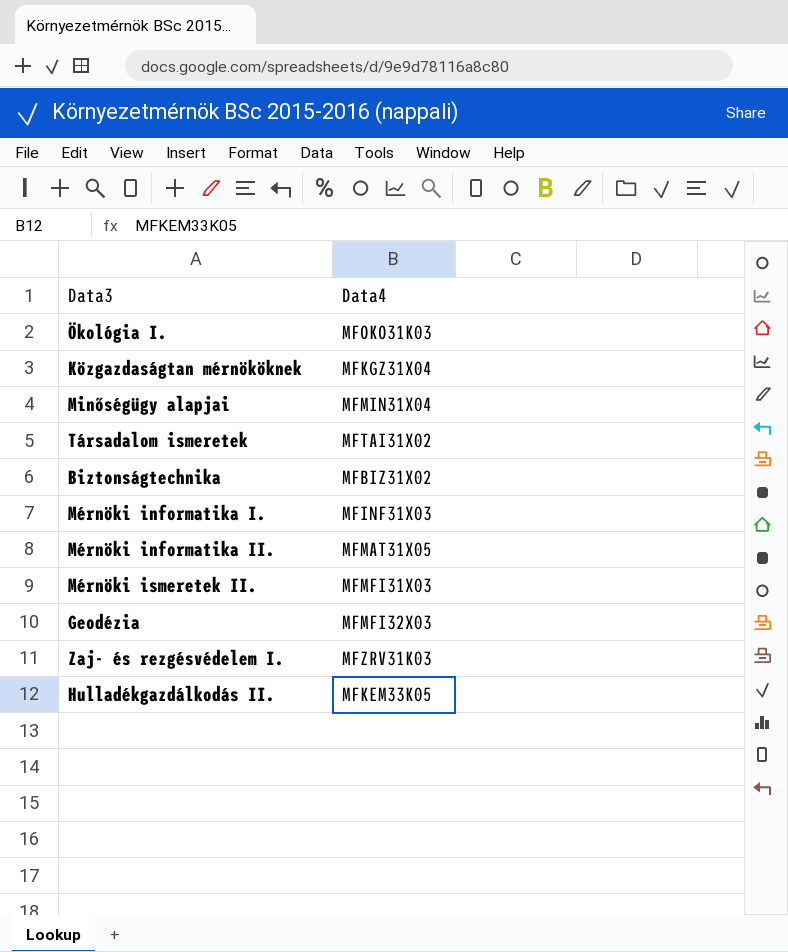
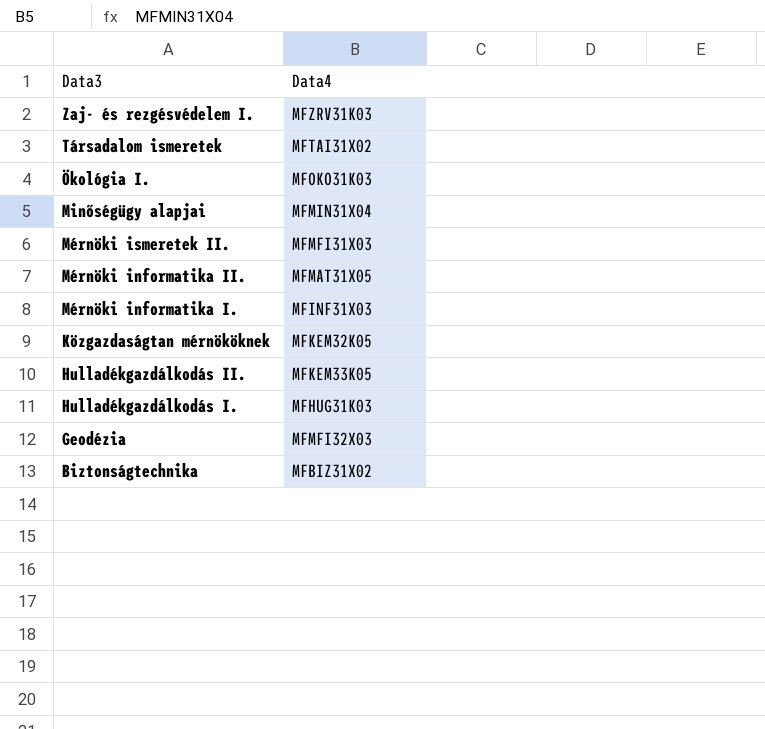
row order: none -> Data3 descending
Közgazdaságtan mérnököknek | Data4: MFKGZ31X04 -> MFKEM32K05
row Hulladékgazdálkodás I.: none -> MFHUG31K03

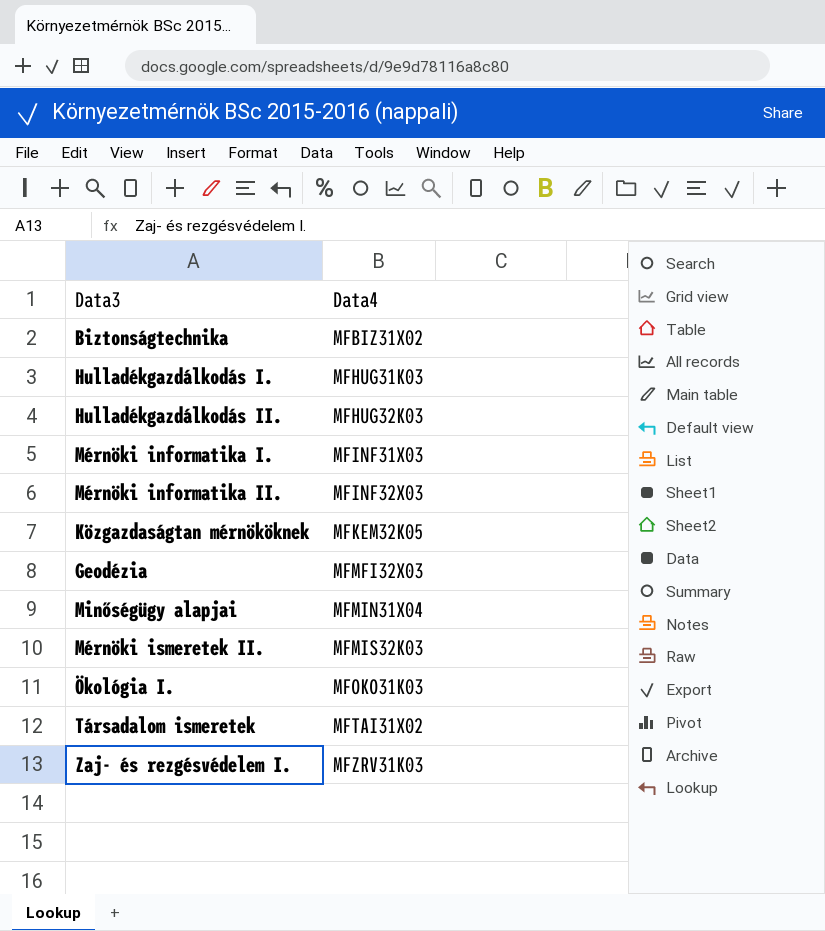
row order: Data3 descending -> Data4 ascending
Hulladékgazdálkodás II. | Data4: MFKEM33K05 -> MFHUG32K03
Mérnöki informatika II. | Data4: MFMAT31X05 -> MFINF32X03
Mérnöki ismeretek II. | Data4: MFMFI31X03 -> MFMIS32K03

